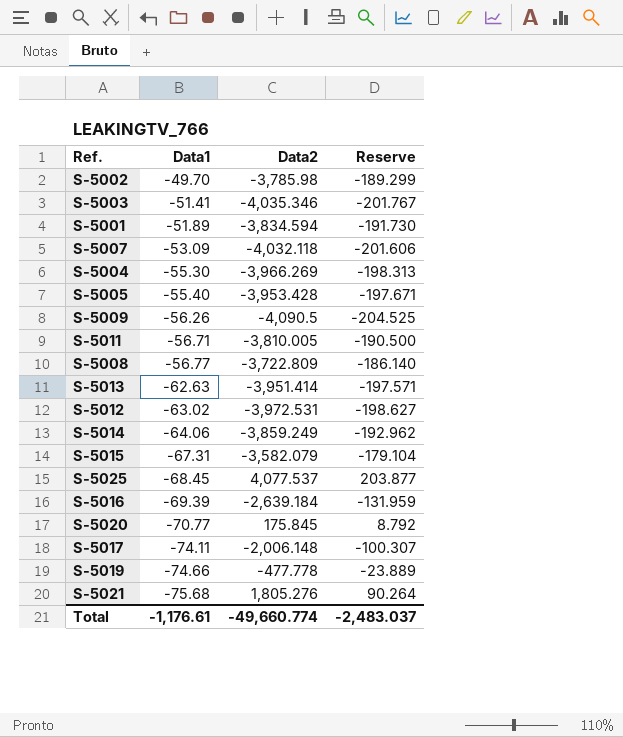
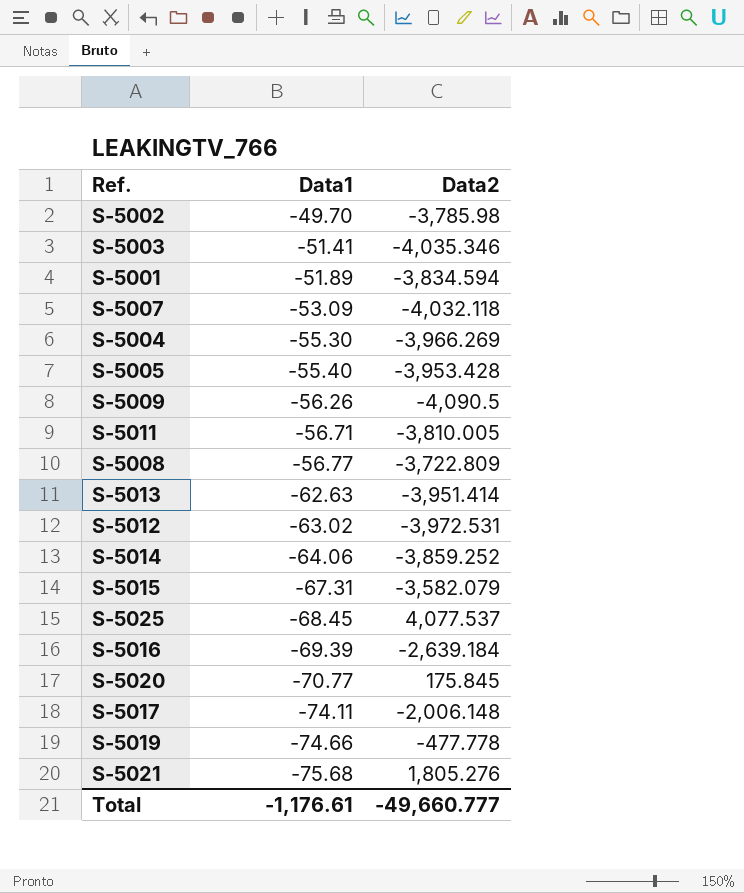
column Reserve | formula: [Data2] * 0.05 -> none
S-5014 | Data2: -3,859.249 -> -3,859.252
Total | Data2: -49,660.774 -> -49,660.777

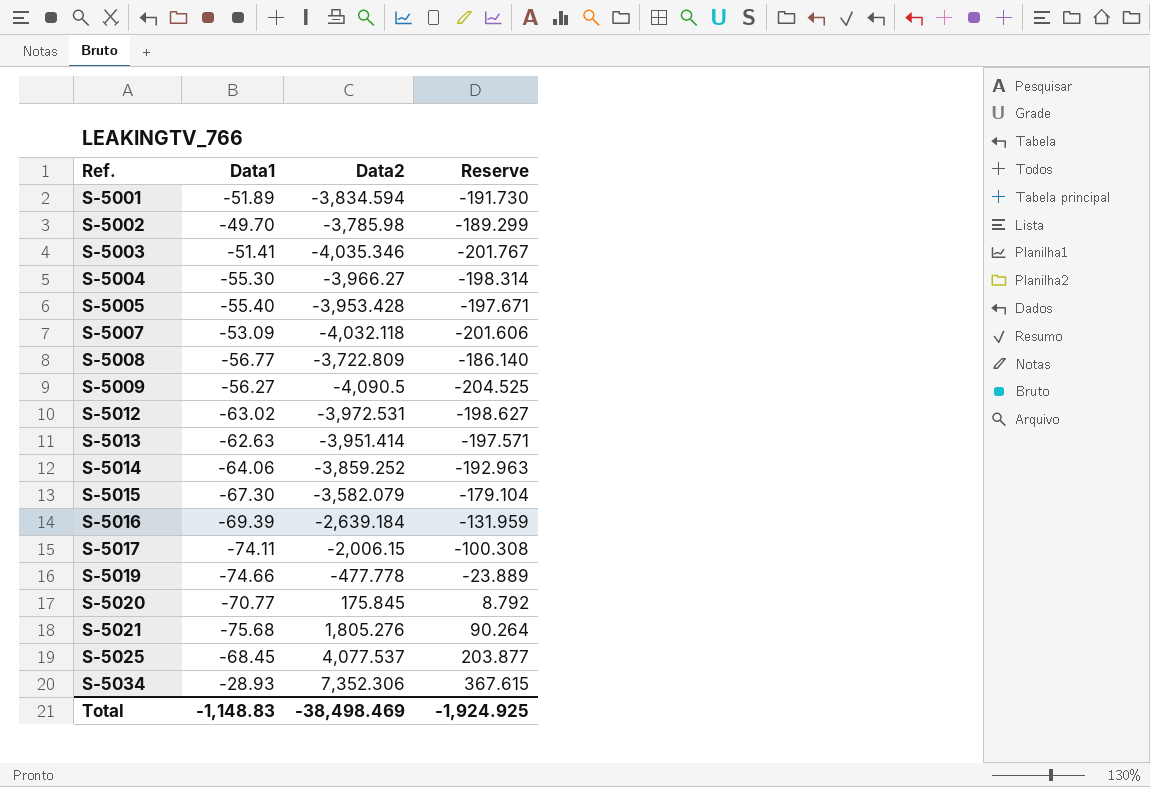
row order: Data1 descending -> Ref. ascending
column Reserve | formula: none -> [Data2] * 0.05
row S-5011: -56.71 | -3,810.005 -> none
S-5004 | Data2: -3,966.269 -> -3,966.27
S-5009 | Data1: -56.26 -> -56.27
S-5015 | Data1: -67.31 -> -67.30
S-5017 | Data2: -2,006.148 -> -2,006.15
row S-5034: none -> -28.93 | 7,352.306 | 367.615
Total | Data1: -1,176.61 -> -1,148.83
Total | Data2: -49,660.777 -> -38,498.469

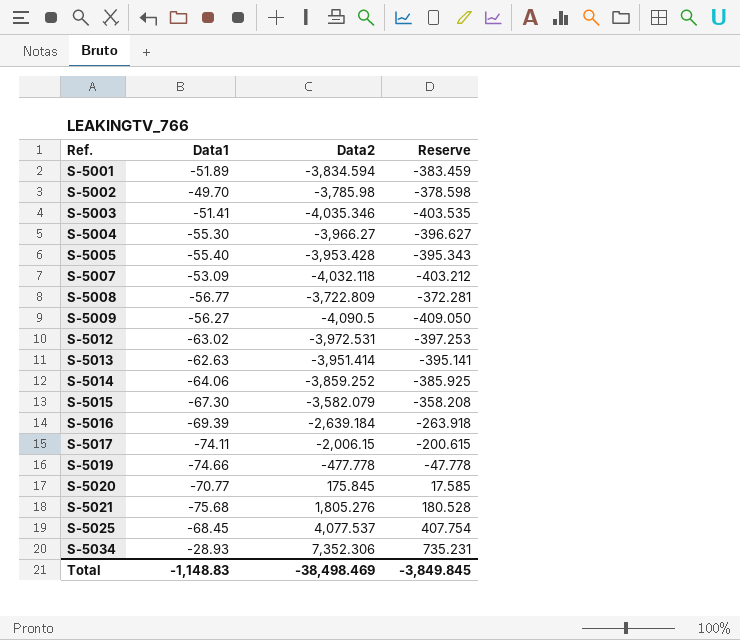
column Reserve | formula: [Data2] * 0.05 -> [Data2] * 0.1
Total | Reserve: -1,924.925 -> -3,849.845

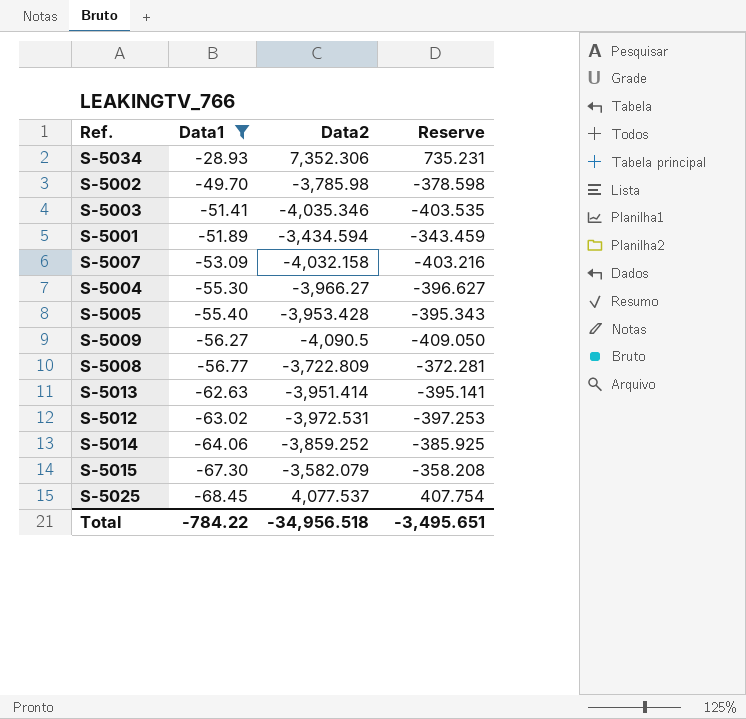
filter: none -> Data1 >= -68.45
row order: Ref. ascending -> Data1 descending
S-5001 | Data2: -3,834.594 -> -3,434.594
S-5001 | Reserve: -383.459 -> -343.459
S-5007 | Data2: -4,032.118 -> -4,032.158
S-5007 | Reserve: -403.212 -> -403.216
Total | Data1: -1,148.83 -> -784.22
Total | Data2: -38,498.469 -> -34,956.518
Total | Reserve: -3,849.845 -> -3,495.651

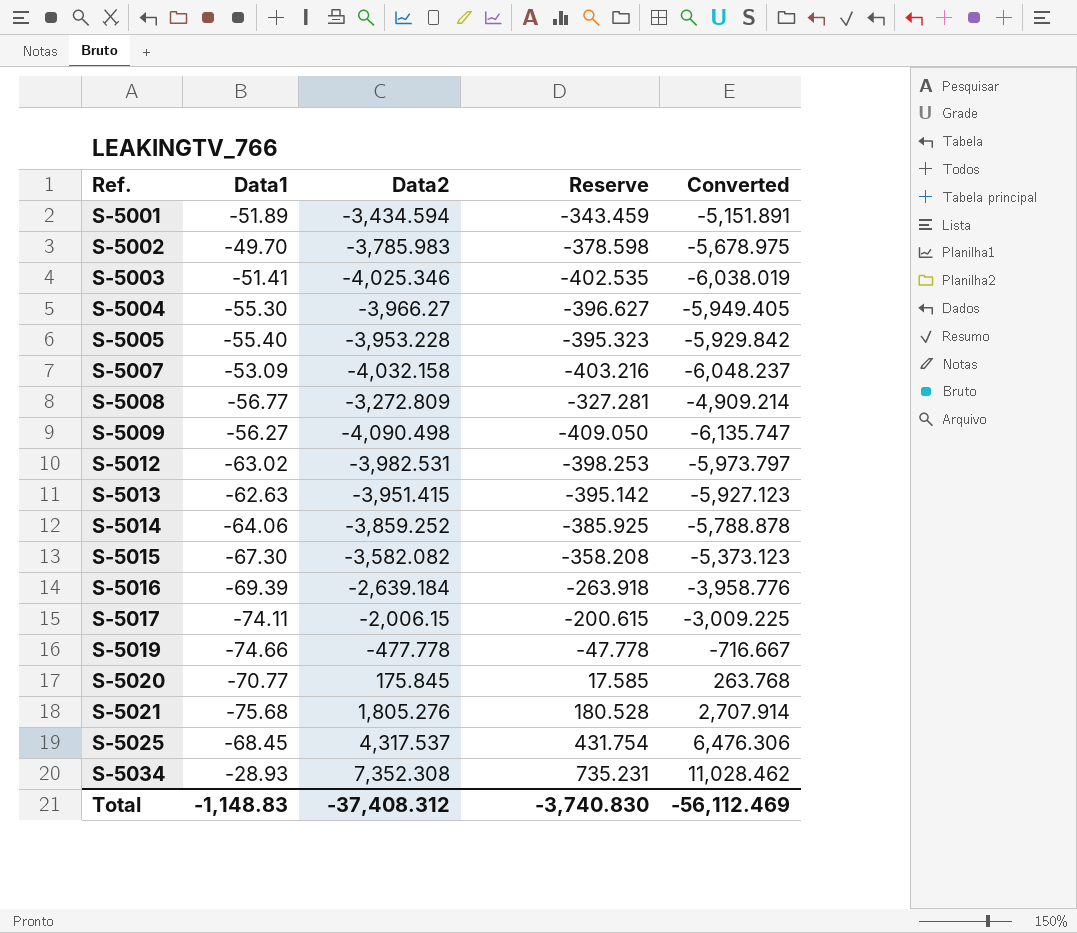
filter: Data1 >= -68.45 -> none
row order: Data1 descending -> Ref. ascending
column Converted | formula: none -> [Data2] * 1.5
S-5002 | Data2: -3,785.98 -> -3,785.983
S-5003 | Data2: -4,035.346 -> -4,025.346
S-5003 | Reserve: -403.535 -> -402.535
S-5005 | Data2: -3,953.428 -> -3,953.228
S-5005 | Reserve: -395.343 -> -395.323
S-5008 | Data2: -3,722.809 -> -3,272.809
S-5008 | Reserve: -372.281 -> -327.281
S-5009 | Data2: -4,090.5 -> -4,090.498
S-5012 | Data2: -3,972.531 -> -3,982.531
S-5012 | Reserve: -397.253 -> -398.253
S-5013 | Data2: -3,951.414 -> -3,951.415
S-5013 | Reserve: -395.141 -> -395.142
S-5015 | Data2: -3,582.079 -> -3,582.082
S-5025 | Data2: 4,077.537 -> 4,317.537
S-5025 | Reserve: 407.754 -> 431.754
S-5034 | Data2: 7,352.306 -> 7,352.308
Total | Data1: -784.22 -> -1,148.83
Total | Data2: -34,956.518 -> -37,408.312
Total | Reserve: -3,495.651 -> -3,740.830

